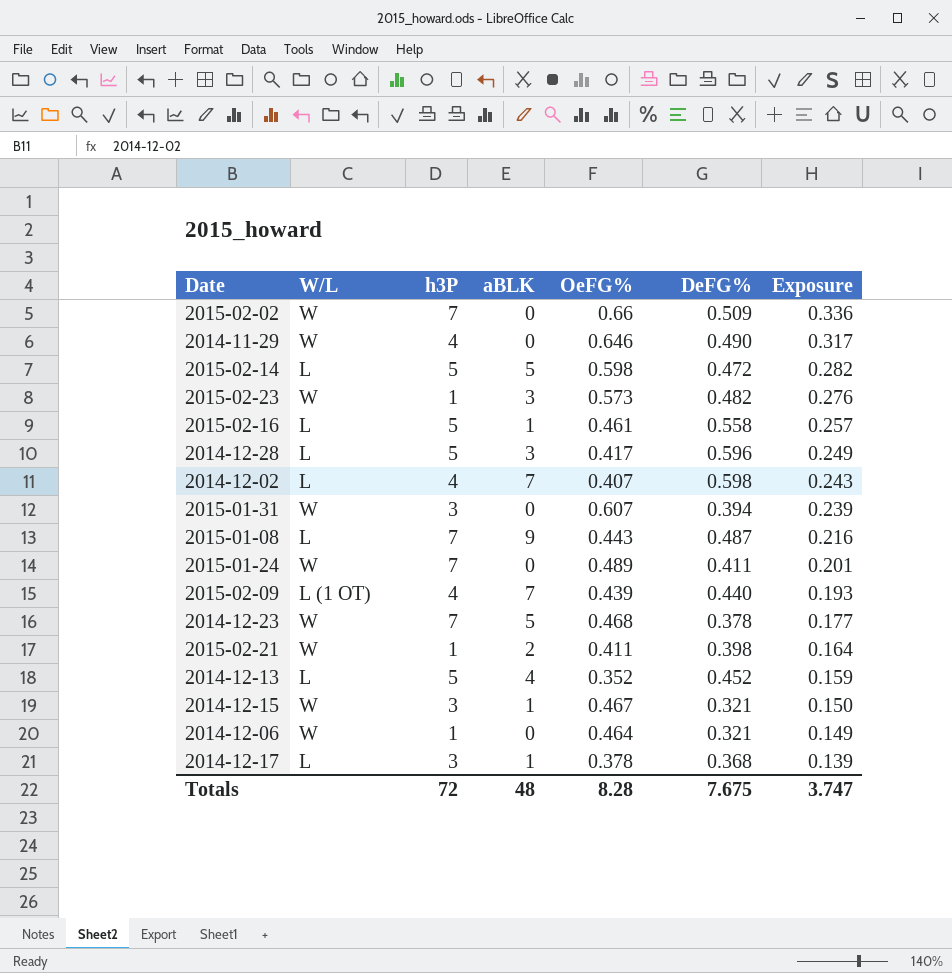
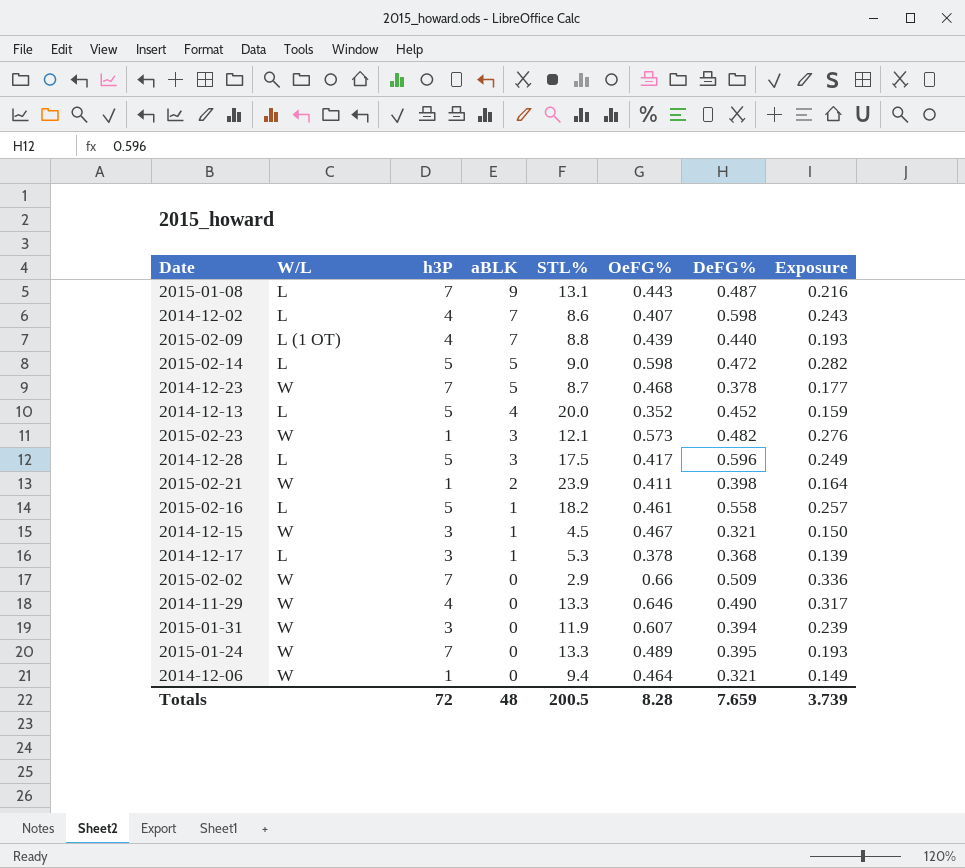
row order: Exposure descending -> aBLK descending
column STL% | position: none -> 5
2015-01-24 | DeFG%: 0.411 -> 0.395
2015-01-24 | Exposure: 0.201 -> 0.193
Totals | DeFG%: 7.675 -> 7.659
Totals | Exposure: 3.747 -> 3.739

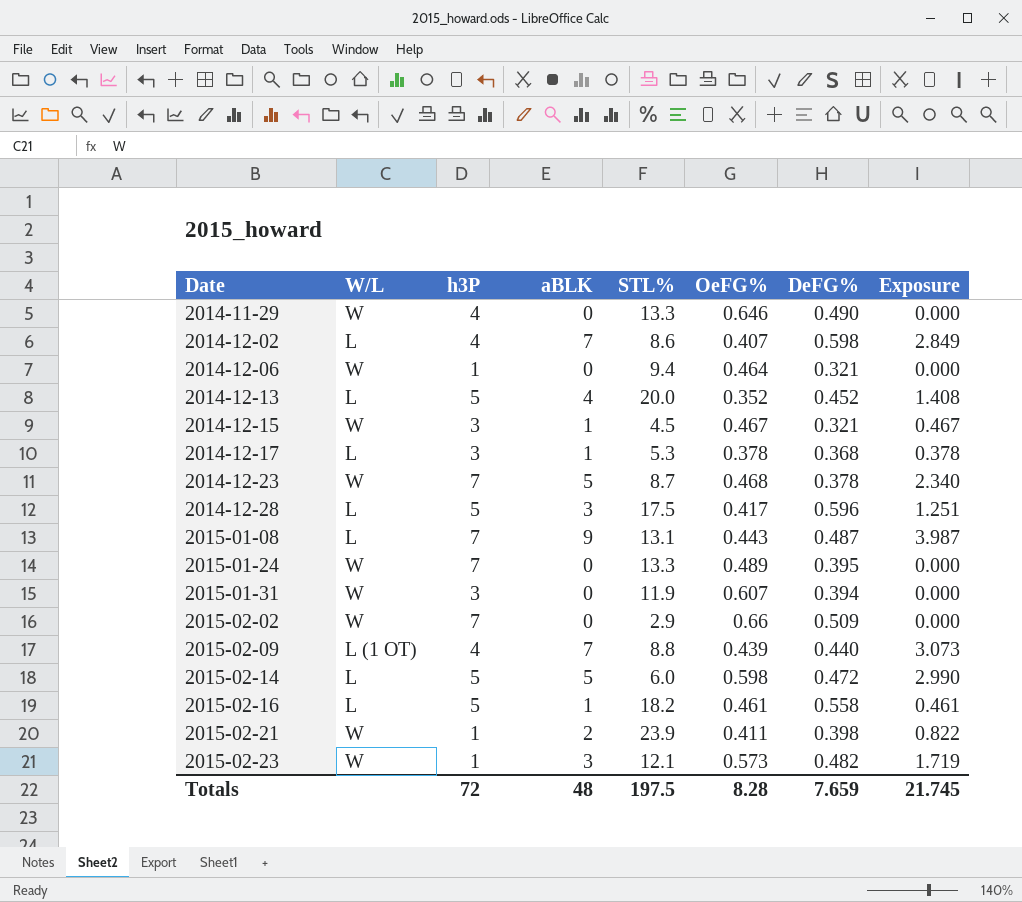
row order: aBLK descending -> Date ascending
column Exposure | formula: [OeFG%] * [DeFG%] -> [aBLK] * [OeFG%]
2015-02-14 | STL%: 9.0 -> 6.0
Totals | STL%: 200.5 -> 197.5
Totals | Exposure: 3.739 -> 21.745

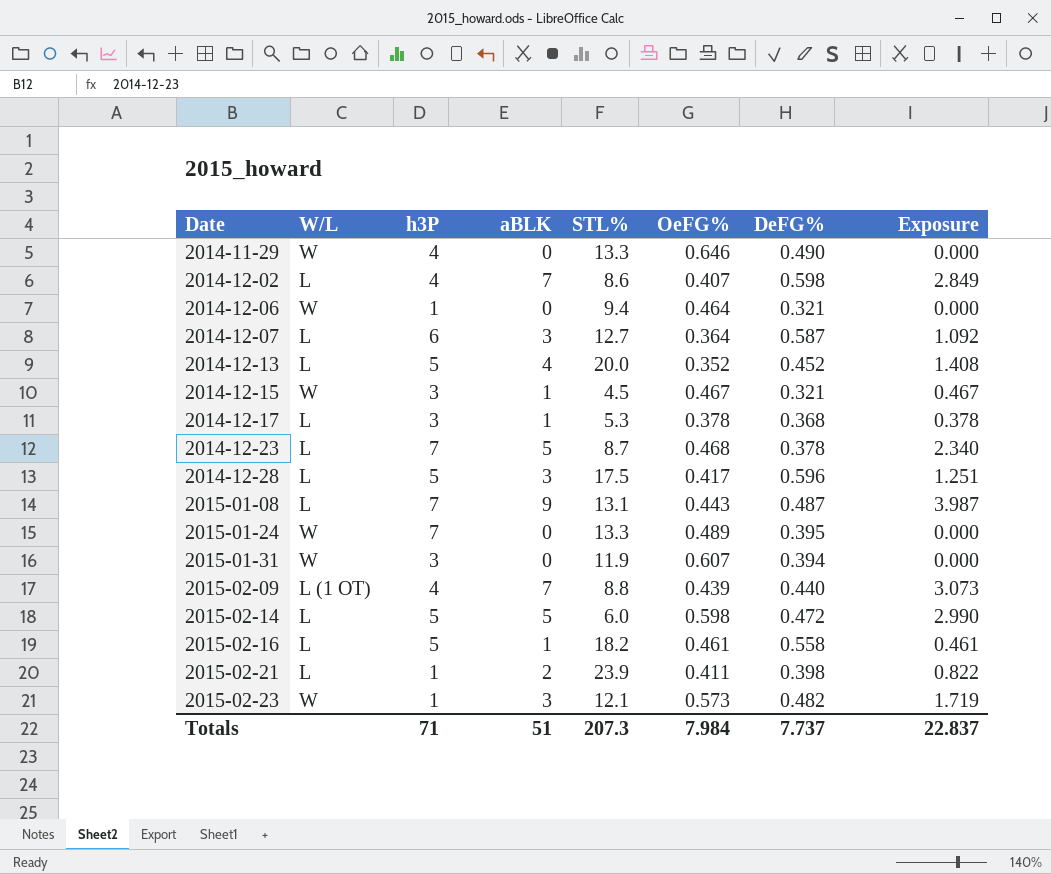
row 2015-02-02: W | 7 | 0 | 2.9 | 0.66 | 0.509 | 0.000 -> none
row 2014-12-07: none -> L | 6 | 3 | 12.7 | 0.364 | 0.587 | 1.092
2014-12-23 | W/L: W -> L
2015-02-21 | W/L: W -> L
Totals | h3P: 72 -> 71
Totals | aBLK: 48 -> 51
Totals | STL%: 197.5 -> 207.3
Totals | OeFG%: 8.28 -> 7.984
Totals | DeFG%: 7.659 -> 7.737
Totals | Exposure: 21.745 -> 22.837

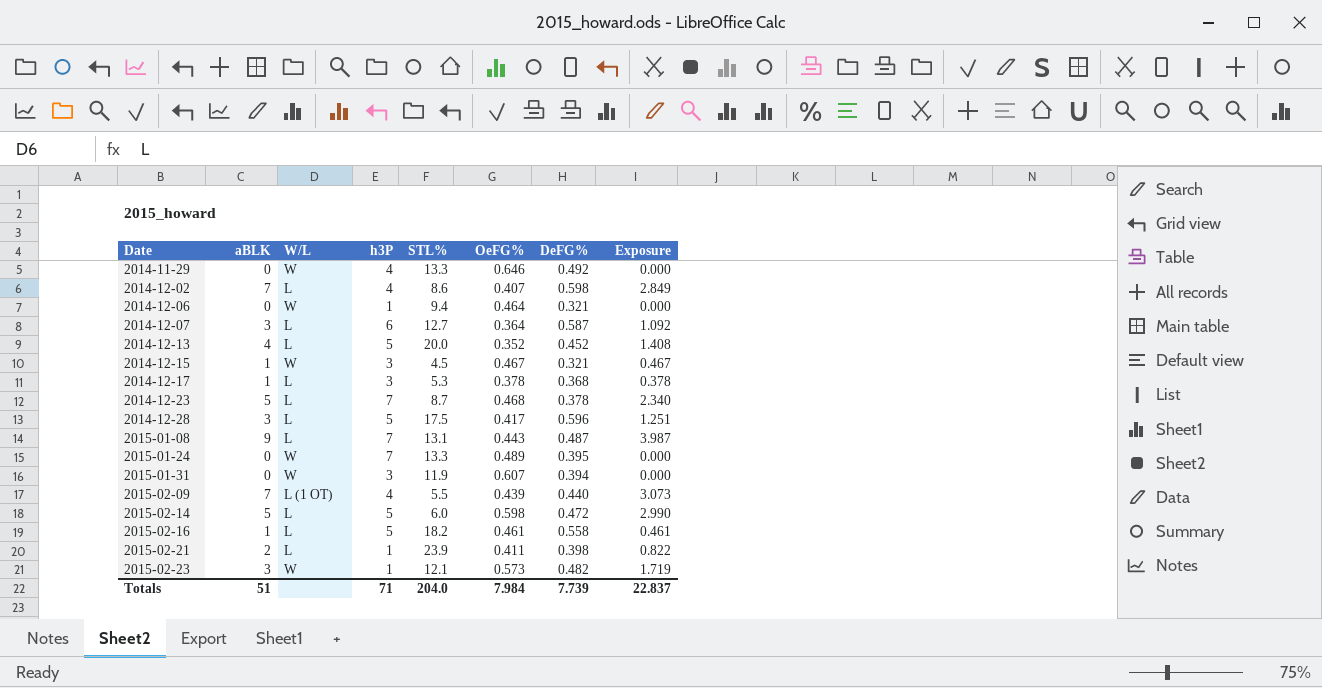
column aBLK | position: 4 -> 2
2014-11-29 | DeFG%: 0.490 -> 0.492
2015-02-09 | STL%: 8.8 -> 5.5
Totals | STL%: 207.3 -> 204.0
Totals | DeFG%: 7.737 -> 7.739

